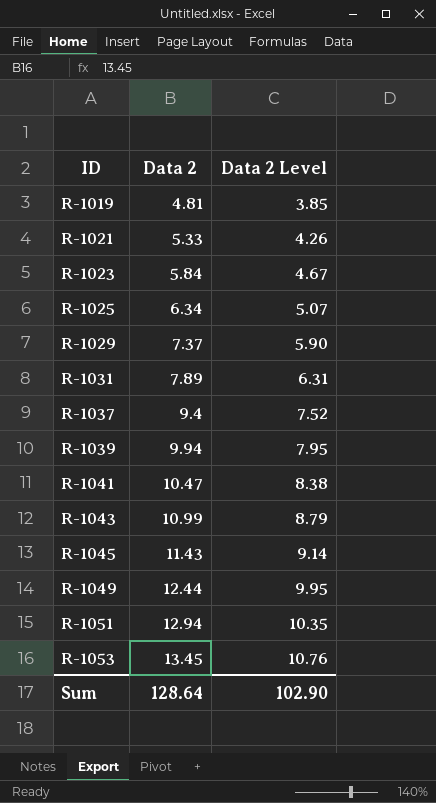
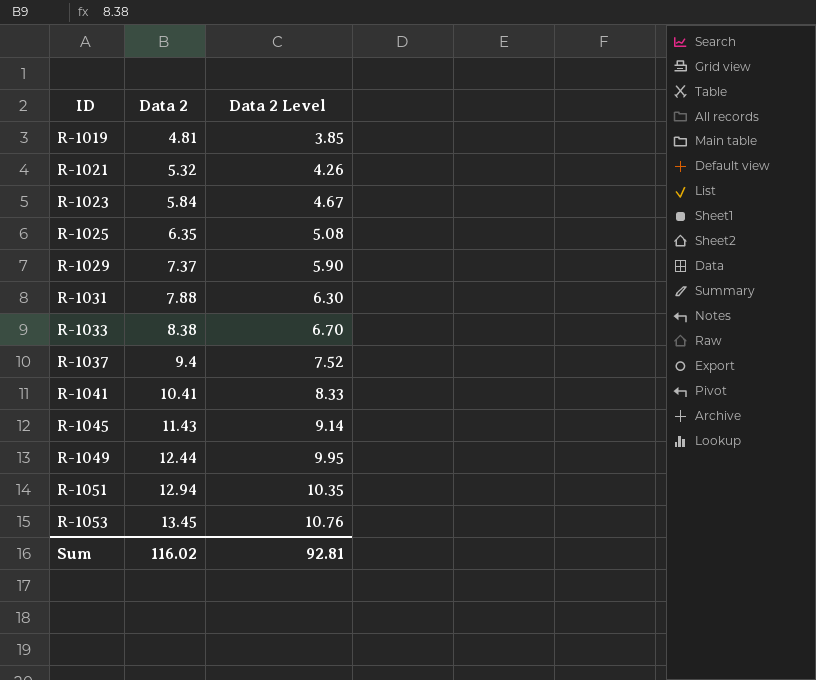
row R-1039: 9.94 | 7.95 -> none
row R-1043: 10.99 | 8.79 -> none
R-1021 | Data 2: 5.33 -> 5.32
R-1025 | Data 2: 6.34 -> 6.35
R-1025 | Data 2 Level: 5.07 -> 5.08
R-1031 | Data 2: 7.89 -> 7.88
R-1031 | Data 2 Level: 6.31 -> 6.30
row R-1033: none -> 8.38 | 6.70
R-1041 | Data 2: 10.47 -> 10.41
R-1041 | Data 2 Level: 8.38 -> 8.33
Sum | Data 2: 128.64 -> 116.02
Sum | Data 2 Level: 102.90 -> 92.81

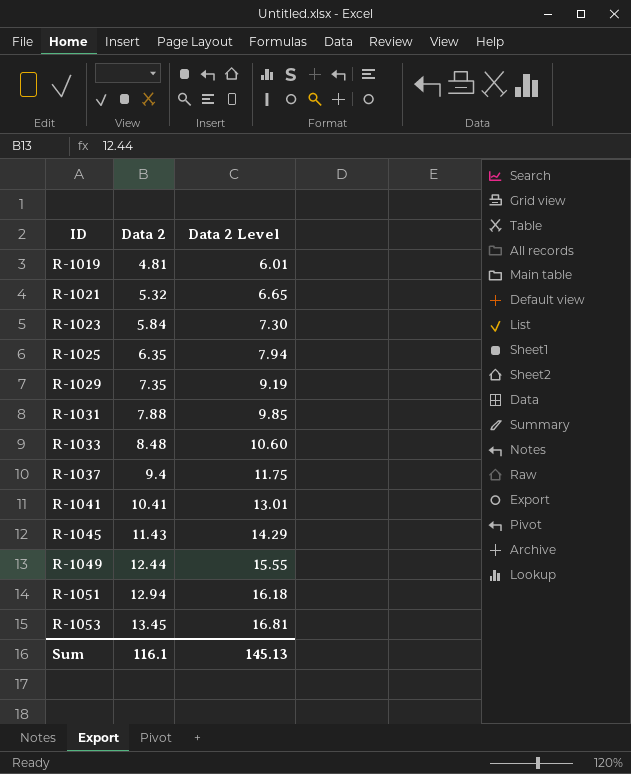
column Data 2 Level | formula: [Data 2] * 0.8 -> [Data 2] * 1.25
R-1029 | Data 2: 7.37 -> 7.35
R-1033 | Data 2: 8.38 -> 8.48
Sum | Data 2: 116.02 -> 116.1
Sum | Data 2 Level: 92.81 -> 145.13

